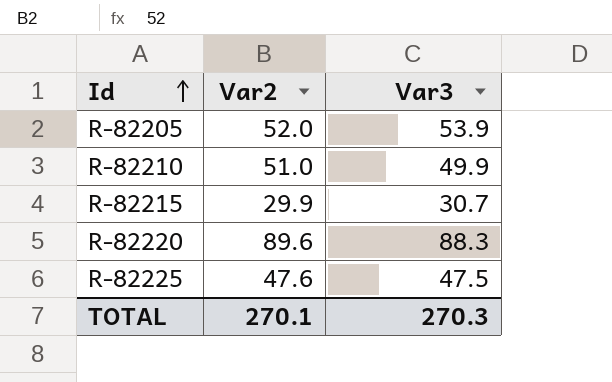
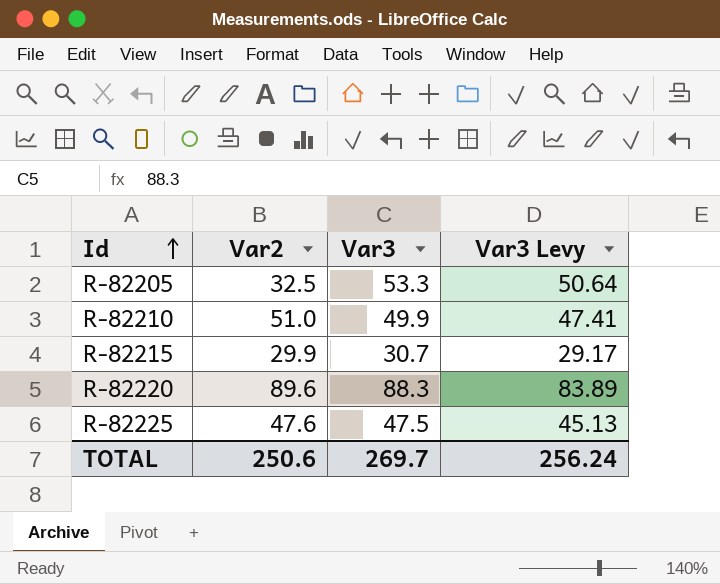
column Var3 Levy | formula: none -> [Var3] * 0.95
R-82205 | Var2: 52.0 -> 32.5
R-82205 | Var3: 53.9 -> 53.3
TOTAL | Var2: 270.1 -> 250.6
TOTAL | Var3: 270.3 -> 269.7

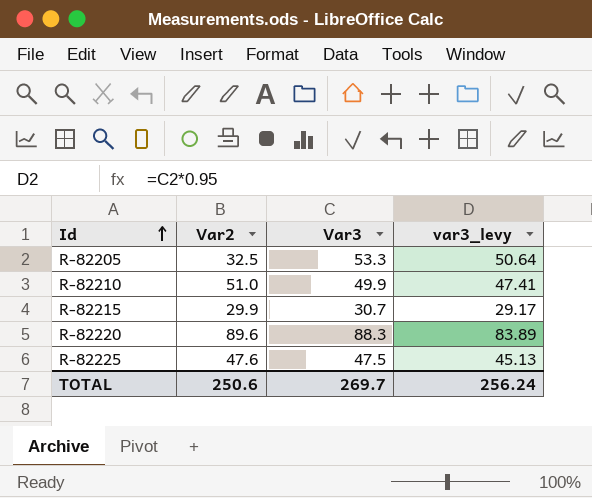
column name: Var3 Levy -> var3_levy

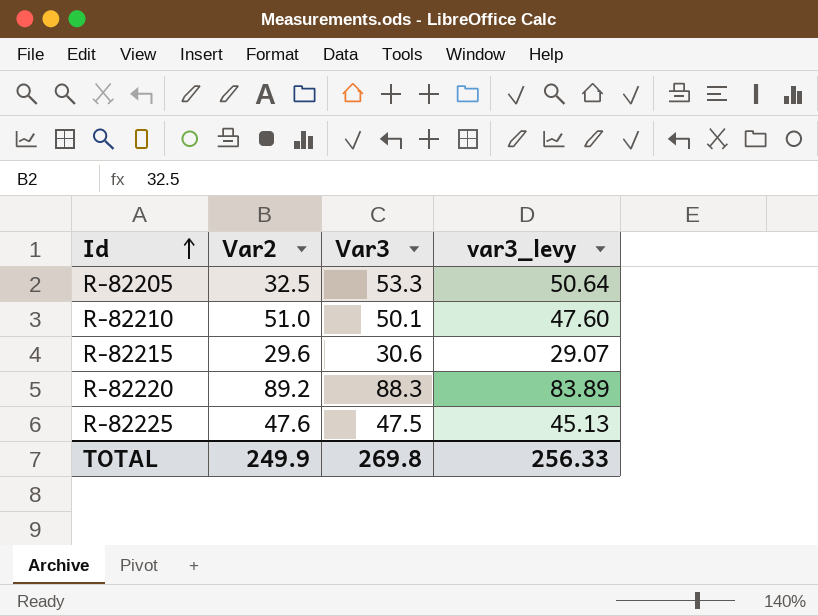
R-82210 | Var3: 49.9 -> 50.1
R-82210 | var3_levy: 47.41 -> 47.60
R-82215 | Var2: 29.9 -> 29.6
R-82215 | Var3: 30.7 -> 30.6
R-82215 | var3_levy: 29.17 -> 29.07
R-82220 | Var2: 89.6 -> 89.2
TOTAL | Var2: 250.6 -> 249.9
TOTAL | Var3: 269.7 -> 269.8
TOTAL | var3_levy: 256.24 -> 256.33

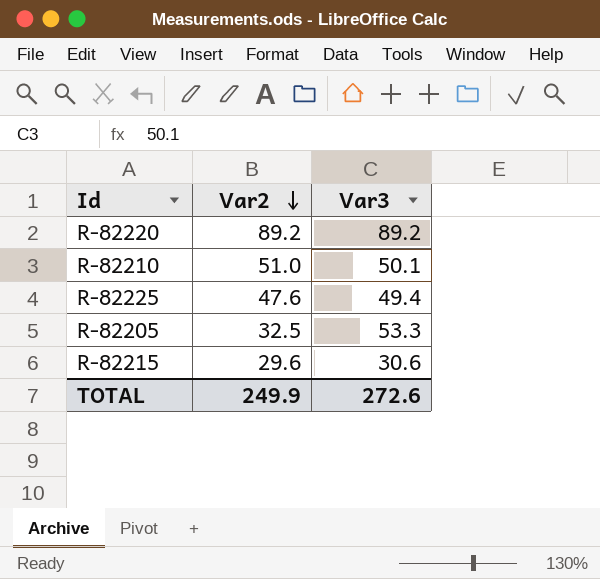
row order: Id ascending -> Var2 descending
column var3_levy | formula: [Var3] * 0.95 -> none
R-82220 | Var3: 88.3 -> 89.2
R-82225 | Var3: 47.5 -> 49.4
TOTAL | Var3: 269.8 -> 272.6

